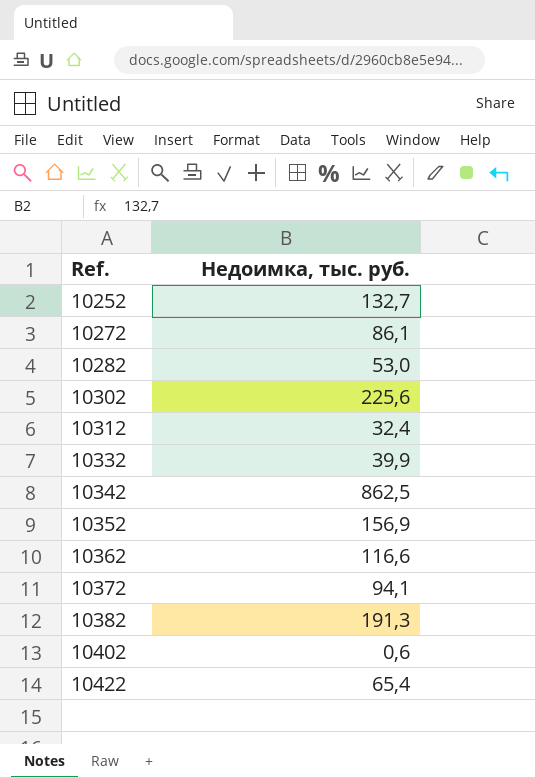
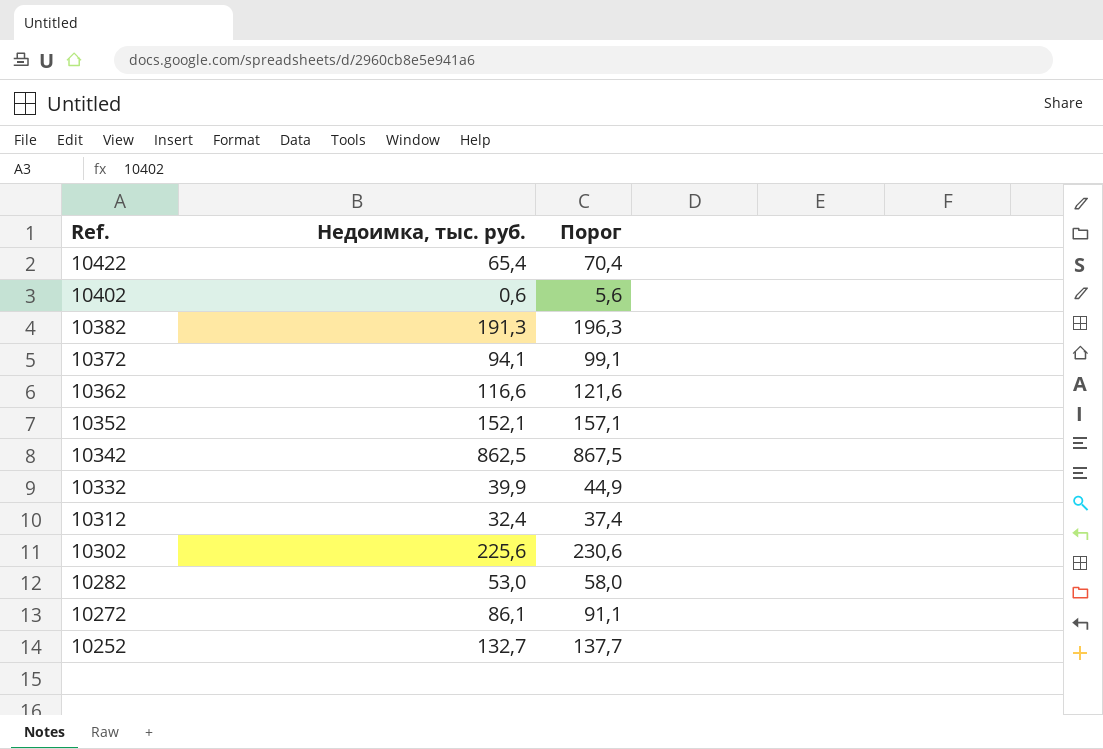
row order: Ref. ascending -> Ref. descending
column Порог | formula: none -> [Недоимка, тыс. руб.] + 5
10352 | Недоимка, тыс. руб.: 156,9 -> 152,1

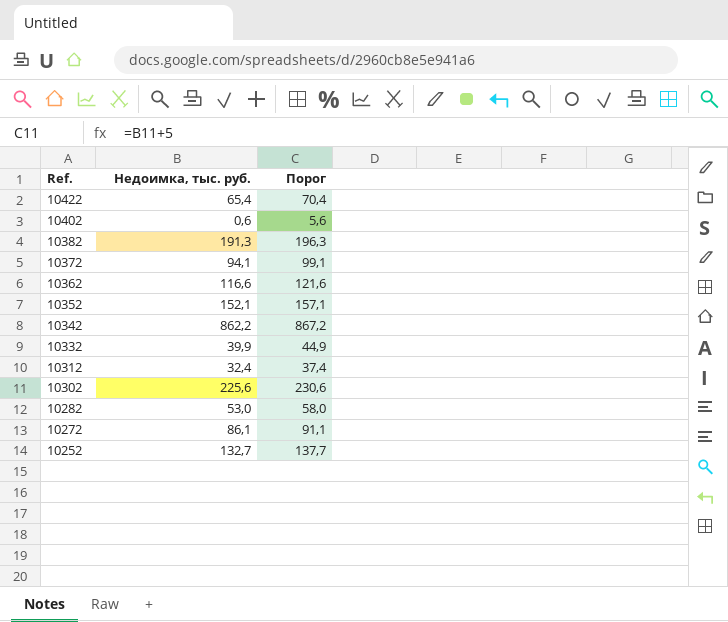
10342 | Недоимка, тыс. руб.: 862,5 -> 862,2
10342 | Порог: 867,5 -> 867,2

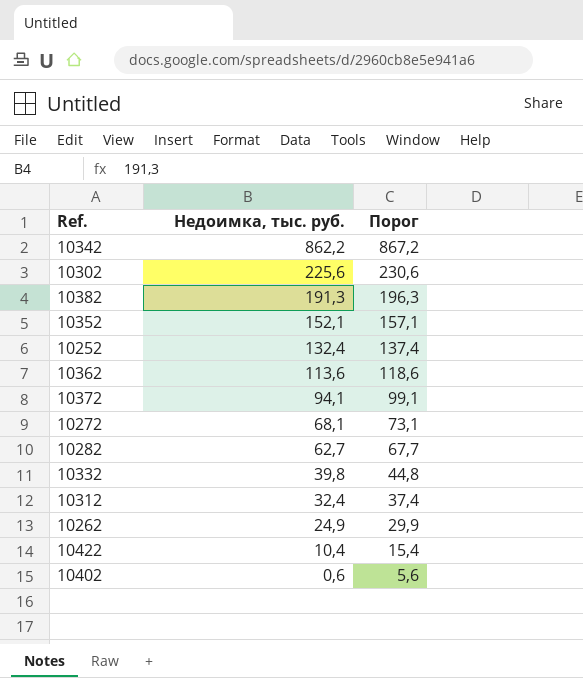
row order: Ref. descending -> Недоимка, тыс. руб. descending
10252 | Недоимка, тыс. руб.: 132,7 -> 132,4
10252 | Порог: 137,7 -> 137,4
10362 | Недоимка, тыс. руб.: 116,6 -> 113,6
10362 | Порог: 121,6 -> 118,6
10272 | Недоимка, тыс. руб.: 86,1 -> 68,1
10272 | Порог: 91,1 -> 73,1
10282 | Недоимка, тыс. руб.: 53,0 -> 62,7
10282 | Порог: 58,0 -> 67,7
10332 | Недоимка, тыс. руб.: 39,9 -> 39,8
10332 | Порог: 44,9 -> 44,8
row 10262: none -> 24,9 | 29,9
10422 | Недоимка, тыс. руб.: 65,4 -> 10,4
10422 | Порог: 70,4 -> 15,4

